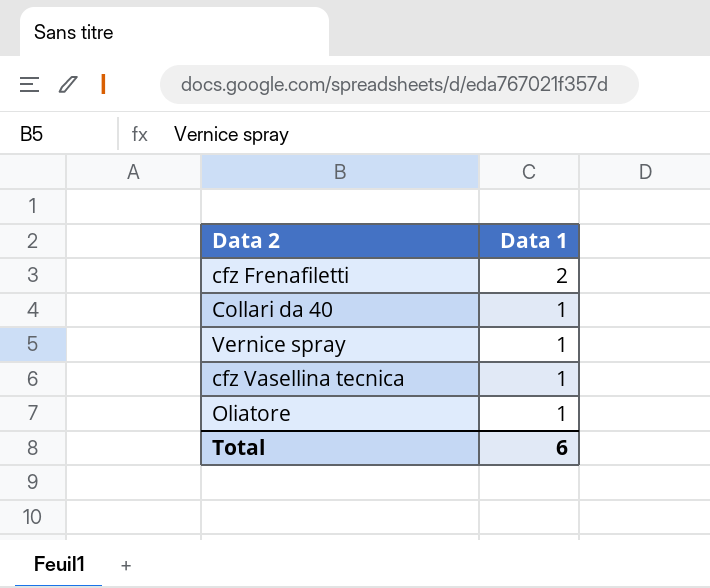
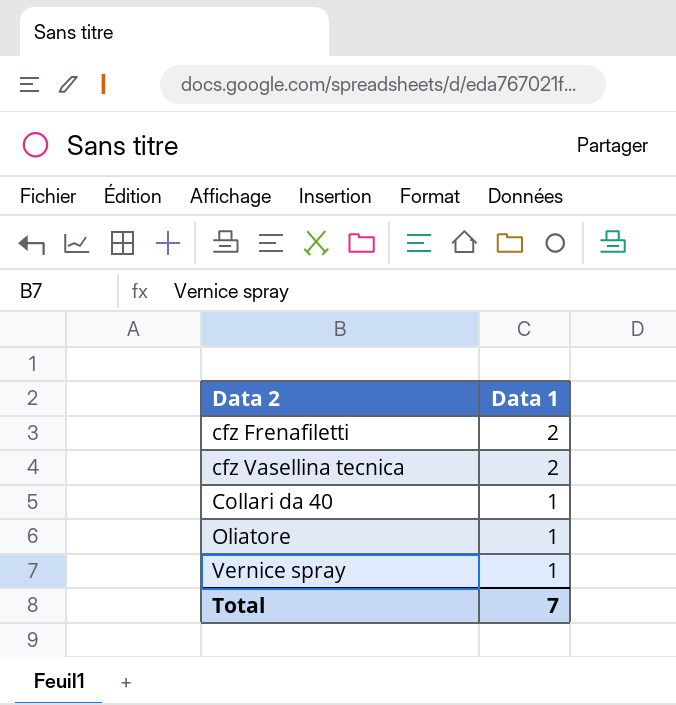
row order: Data 1 descending -> Data 2 ascending
cfz Vasellina tecnica | Data 1: 1 -> 2
Total | Data 1: 6 -> 7

